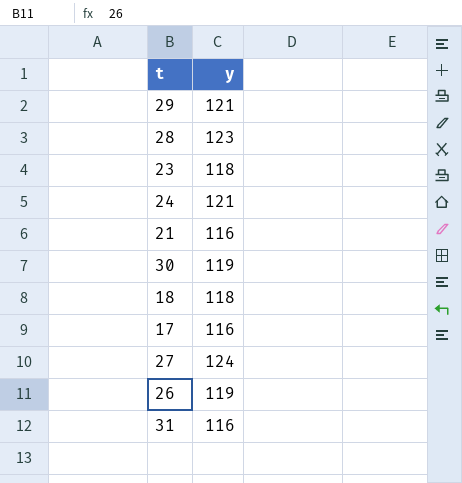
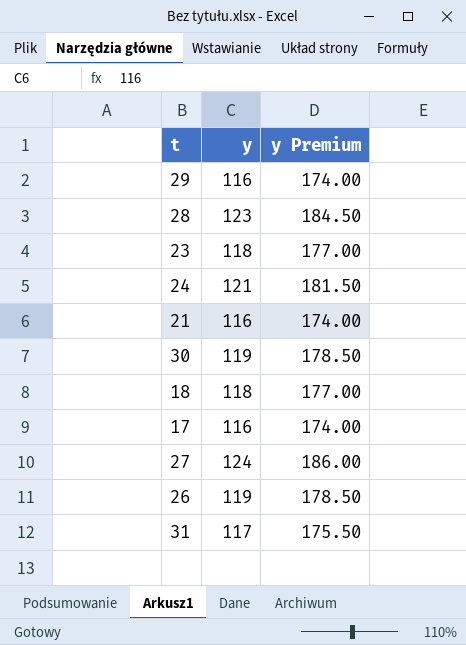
column y Premium | formula: none -> [y] * 1.5
29 | y: 121 -> 116
31 | y: 116 -> 117

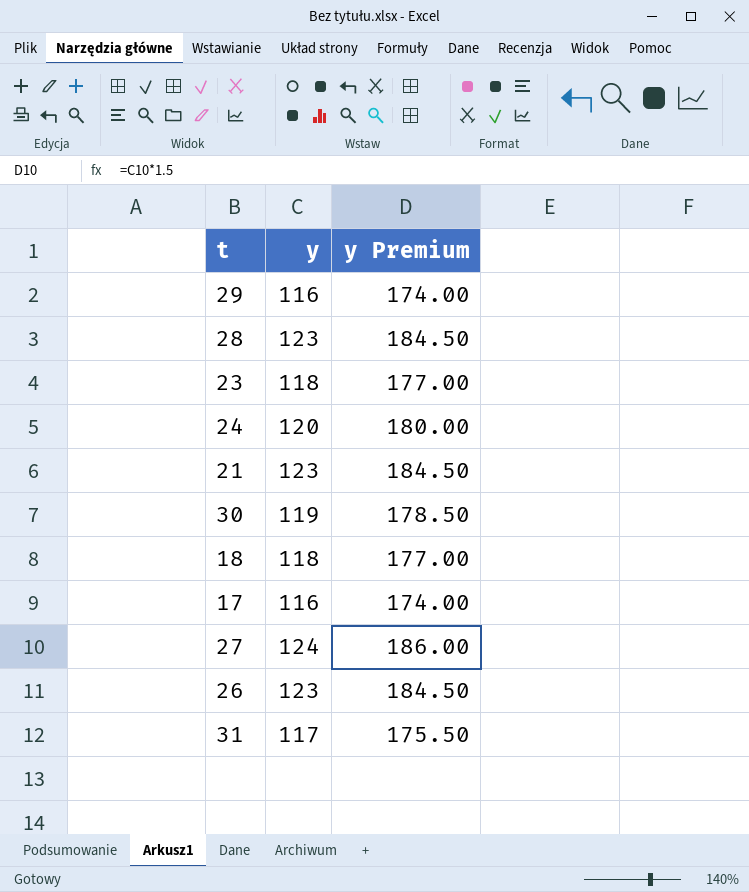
24 | y: 121 -> 120
24 | y Premium: 181.50 -> 180.00
21 | y: 116 -> 123
21 | y Premium: 174.00 -> 184.50
26 | y: 119 -> 123
26 | y Premium: 178.50 -> 184.50

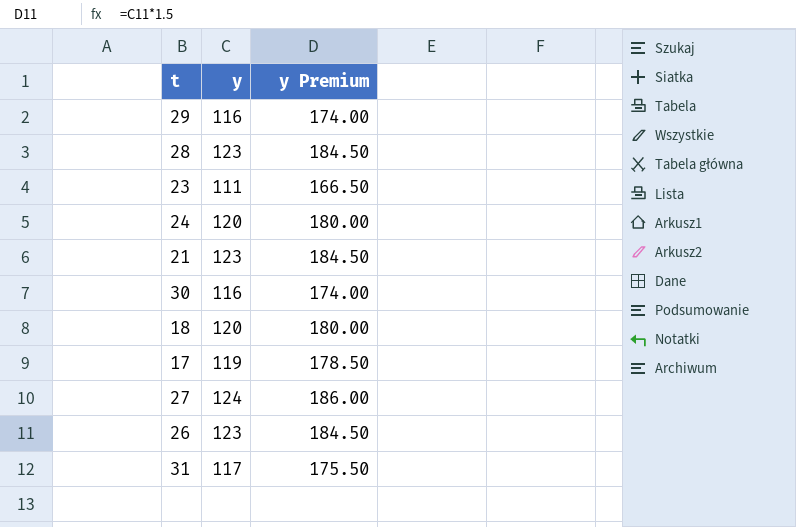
23 | y: 118 -> 111
23 | y Premium: 177.00 -> 166.50
30 | y: 119 -> 116
30 | y Premium: 178.50 -> 174.00
18 | y: 118 -> 120
18 | y Premium: 177.00 -> 180.00
17 | y: 116 -> 119
17 | y Premium: 174.00 -> 178.50

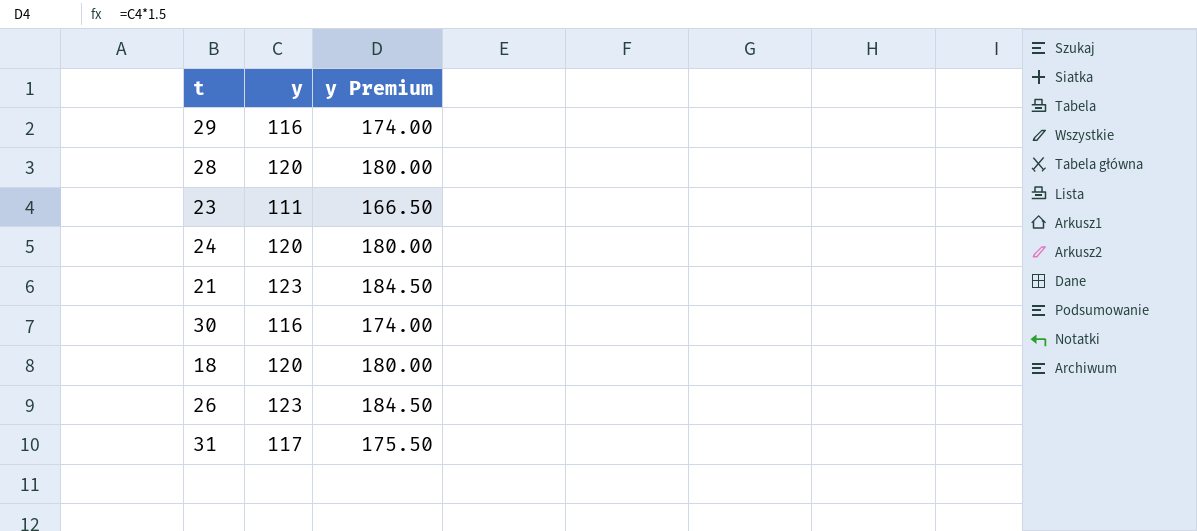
row 17: 119 | 178.50 -> none
row 27: 124 | 186.00 -> none
28 | y: 123 -> 120
28 | y Premium: 184.50 -> 180.00

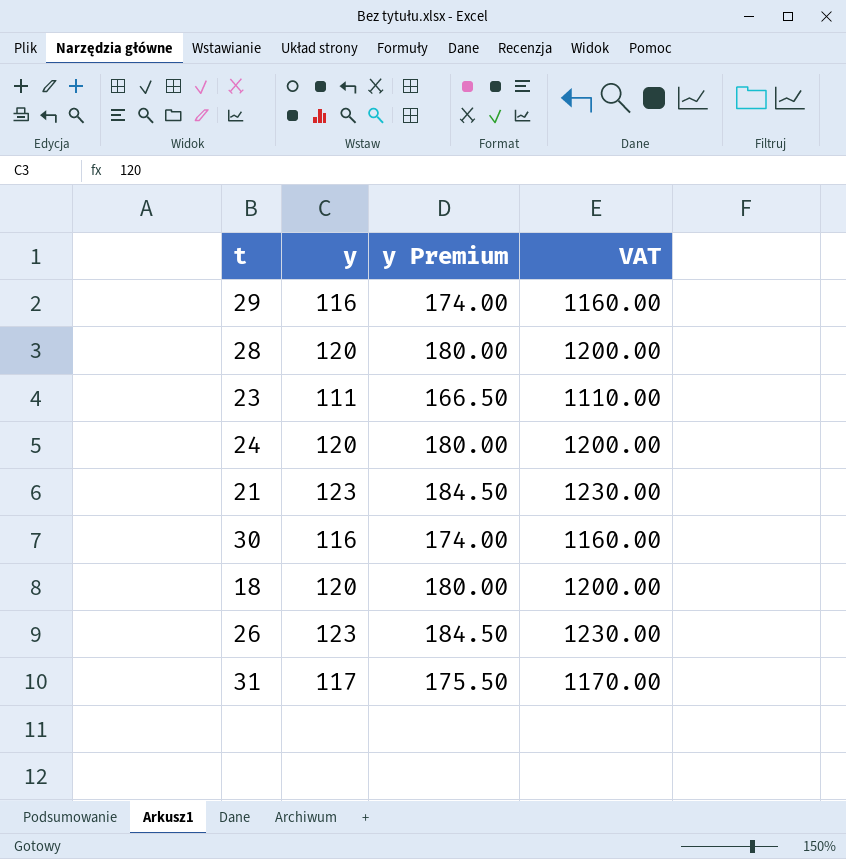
column VAT | formula: none -> [y] * 10

